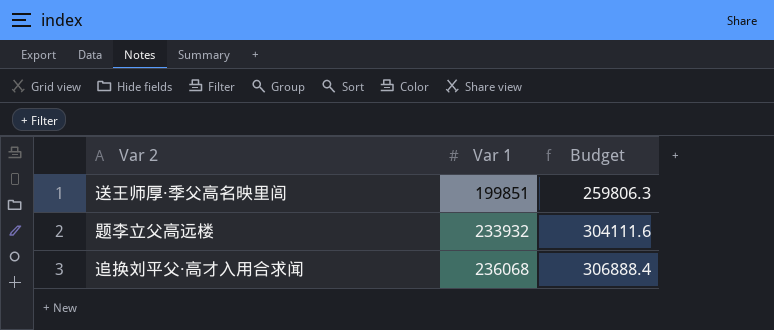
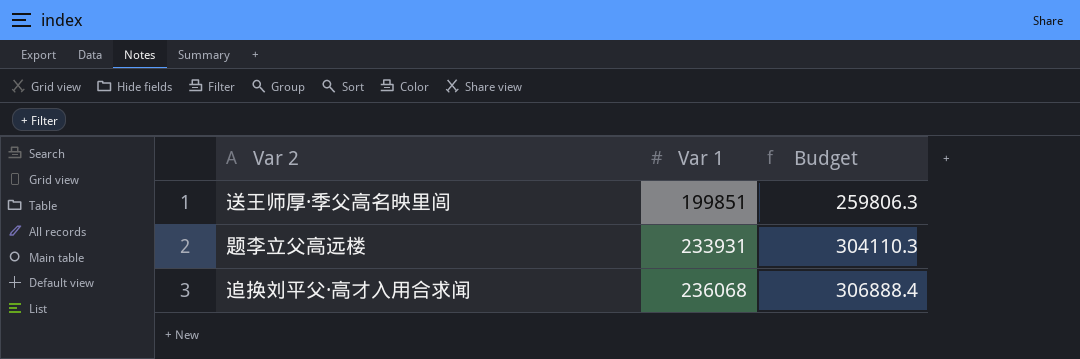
题李立父高远楼 | Var 1: 233932 -> 233931
题李立父高远楼 | Budget: 304111.6 -> 304110.3

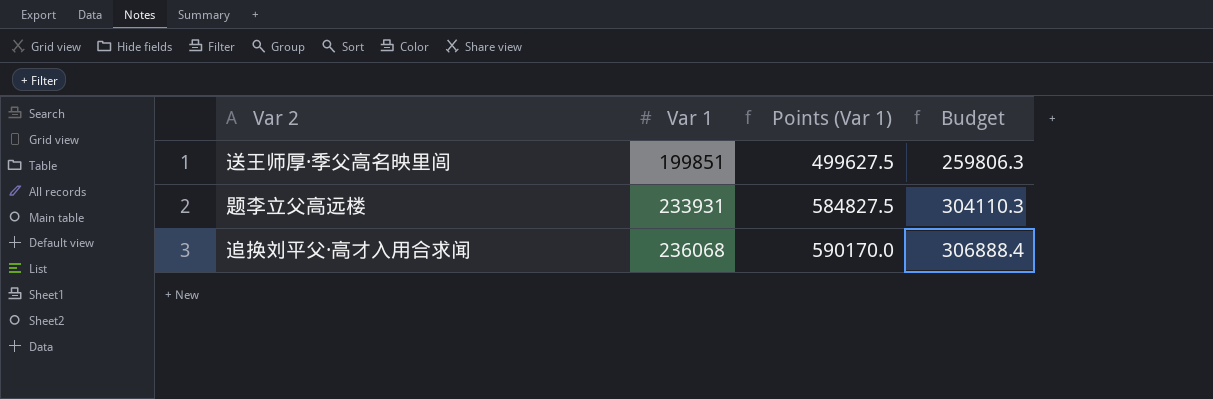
column Points (Var 1) | formula: none -> [Var 1] * 2.5

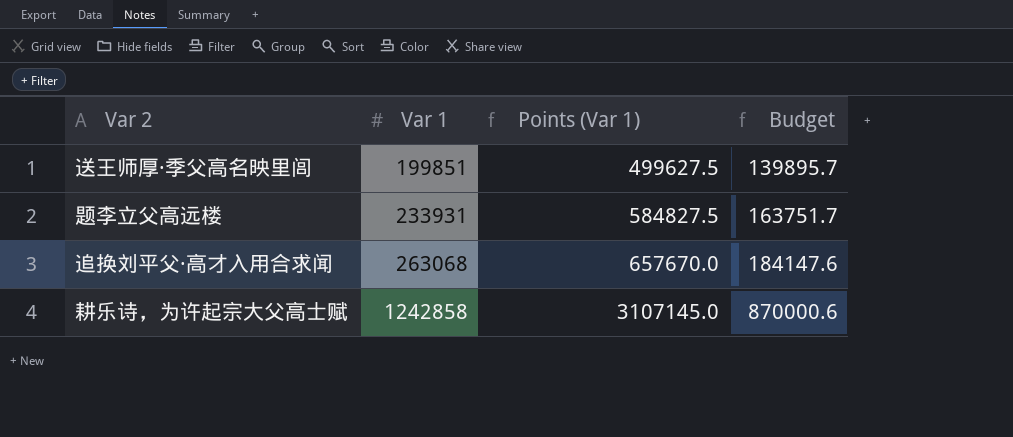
column Budget | formula: [Var 1] * 1.3 -> [Var 1] * 0.7
追换刘平父·高才入用合求闻 | Var 1: 236068 -> 263068
追换刘平父·高才入用合求闻 | Points (Var 1): 590170.0 -> 657670.0
row 耕乐诗，为许起宗大父高士赋: none -> 1242858 | 3107145.0 | 870000.6

